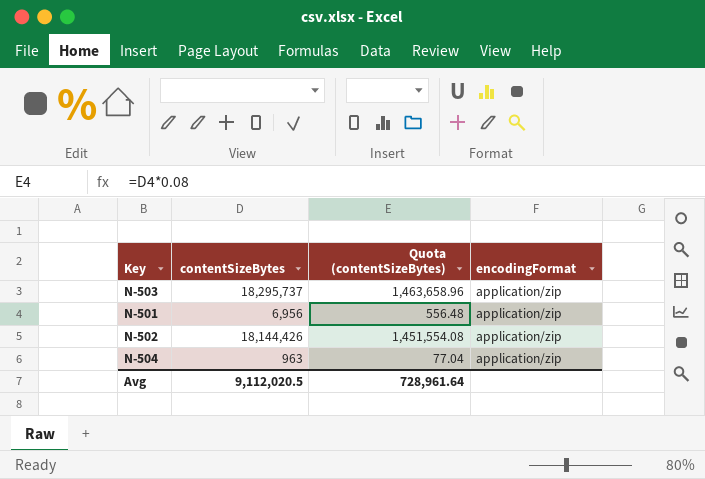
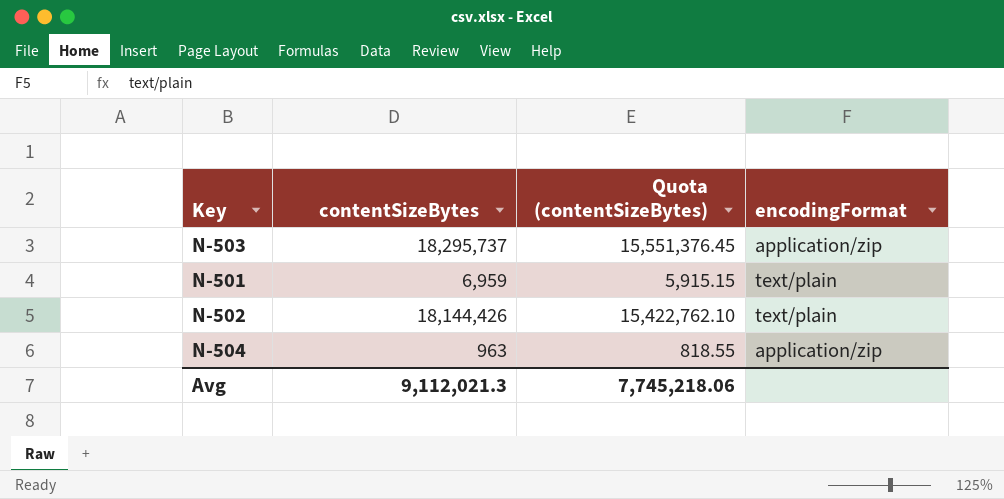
column Quota (contentSizeBytes) | formula: [contentSizeBytes] * 0.08 -> [contentSizeBytes] * 0.85
N-501 | contentSizeBytes: 6,956 -> 6,959
N-501 | encodingFormat: application/zip -> text/plain
N-502 | encodingFormat: application/zip -> text/plain
Avg | contentSizeBytes: 9,112,020.5 -> 9,112,021.3
Avg | Quota (contentSizeBytes): 728,961.64 -> 7,745,218.06

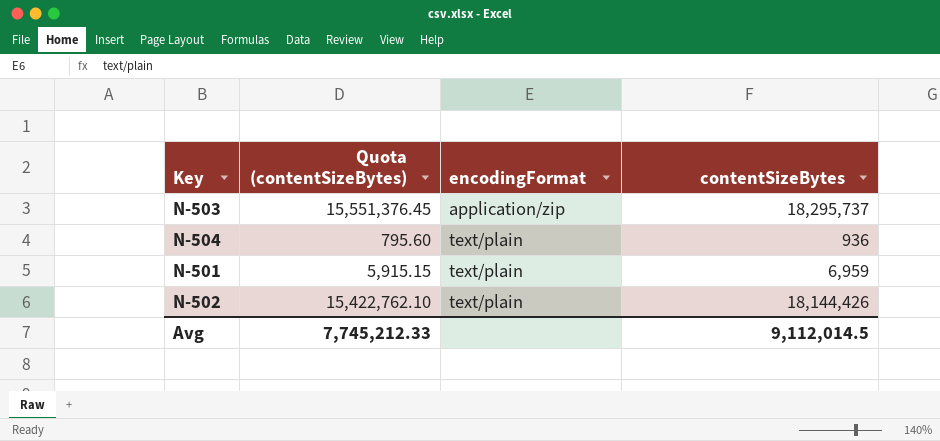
row order: none -> encodingFormat ascending
column contentSizeBytes | position: 2 -> 4
N-504 | Quota (contentSizeBytes): 818.55 -> 795.60
N-504 | encodingFormat: application/zip -> text/plain
N-504 | contentSizeBytes: 963 -> 936
Avg | Quota (contentSizeBytes): 7,745,218.06 -> 7,745,212.33
Avg | contentSizeBytes: 9,112,021.3 -> 9,112,014.5

